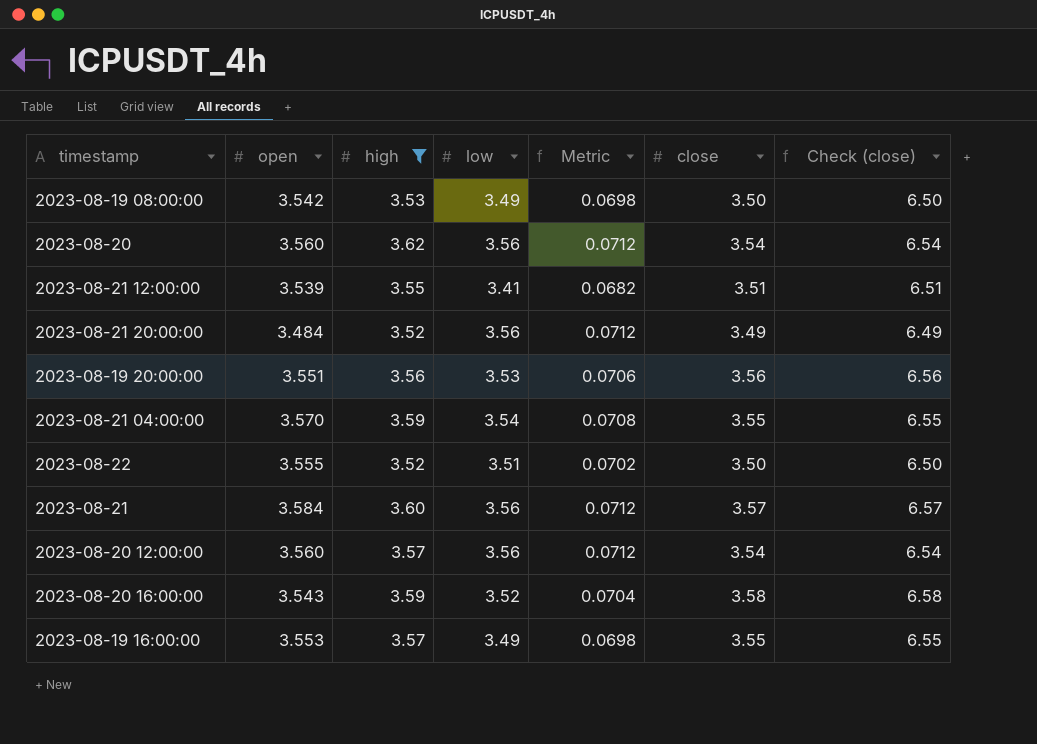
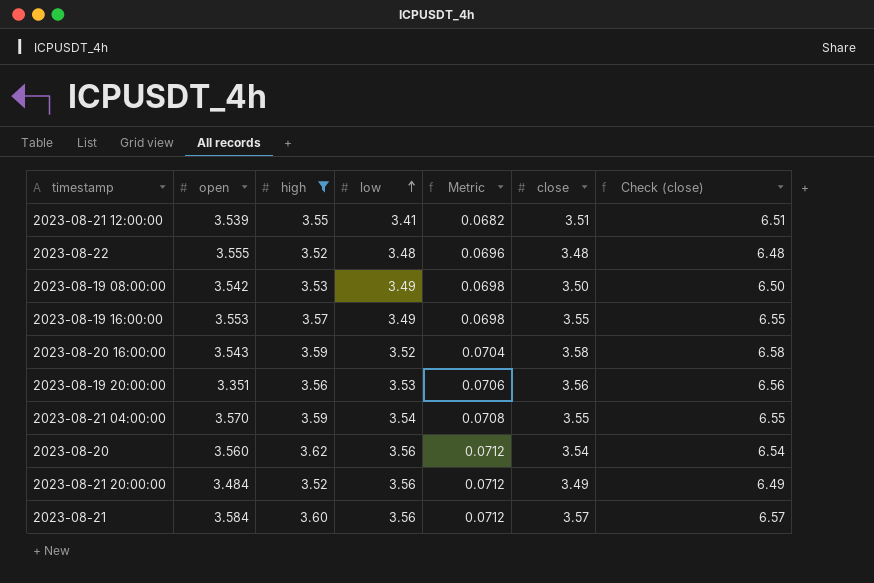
row order: none -> low ascending
row 2023-08-20 12:00:00: 3.560 | 3.57 | 3.56 | 0.0712 | 3.54 | 6.54 -> none
2023-08-22 | low: 3.51 -> 3.48
2023-08-22 | Metric: 0.0702 -> 0.0696
2023-08-22 | close: 3.50 -> 3.48
2023-08-22 | Check (close): 6.50 -> 6.48
2023-08-19 20:00:00 | open: 3.551 -> 3.351

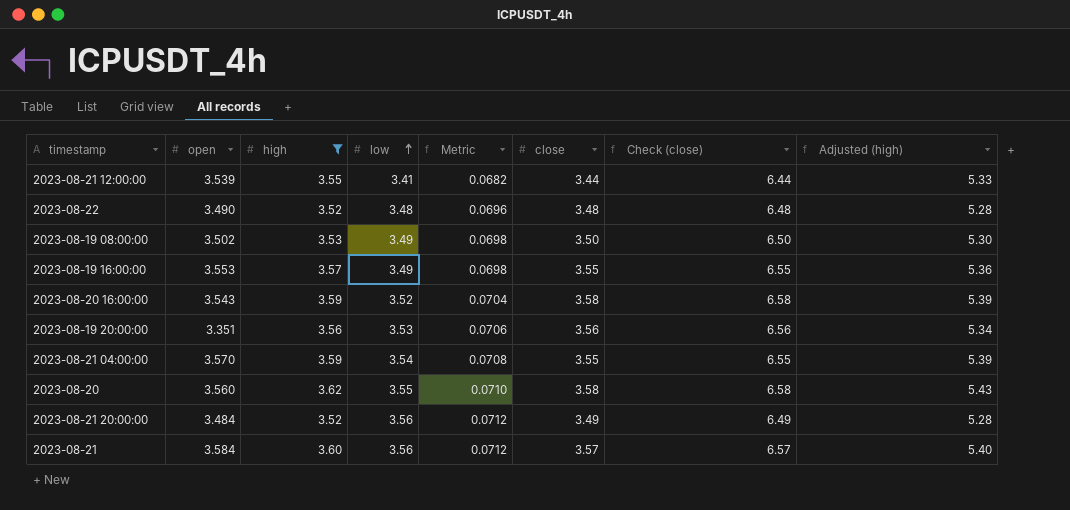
column Adjusted (high) | formula: none -> [high] * 1.5
2023-08-21 12:00:00 | close: 3.51 -> 3.44
2023-08-21 12:00:00 | Check (close): 6.51 -> 6.44
2023-08-22 | open: 3.555 -> 3.490
2023-08-19 08:00:00 | open: 3.542 -> 3.502
2023-08-20 | low: 3.56 -> 3.55
2023-08-20 | Metric: 0.0712 -> 0.0710
2023-08-20 | close: 3.54 -> 3.58
2023-08-20 | Check (close): 6.54 -> 6.58

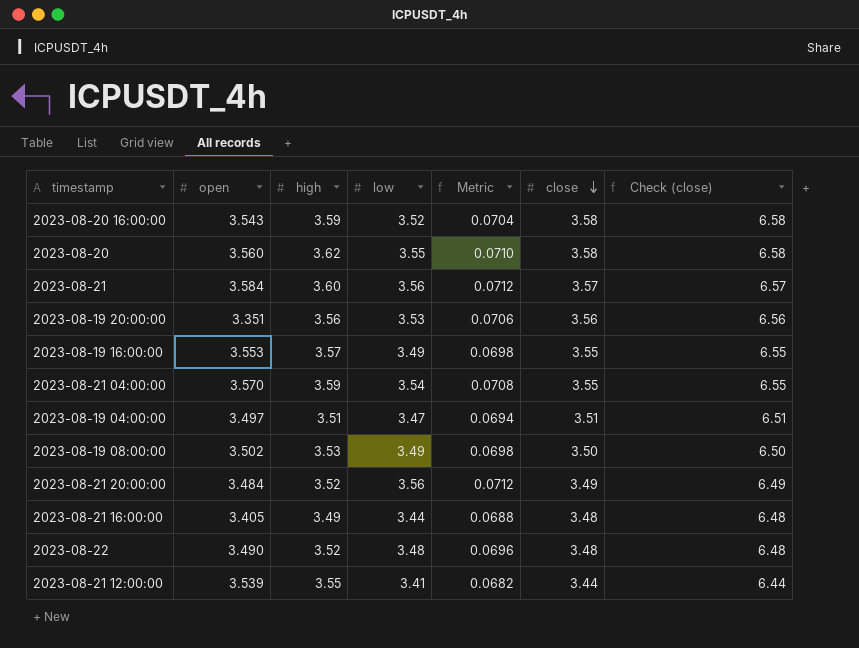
filter: high >= 3.52 -> none
row order: low ascending -> close descending
column Adjusted (high) | formula: [high] * 1.5 -> none

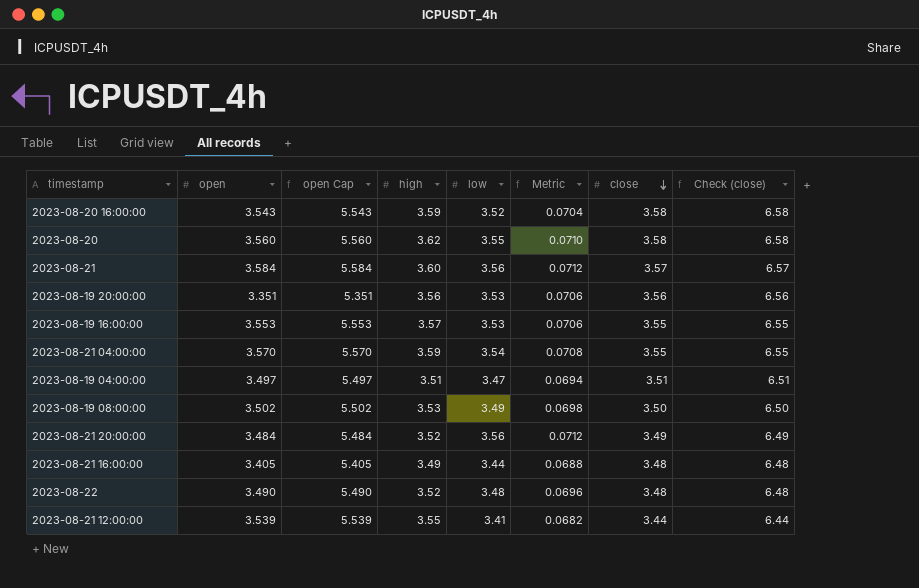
column open Cap | formula: none -> [open] + 2
2023-08-19 16:00:00 | low: 3.49 -> 3.53
2023-08-19 16:00:00 | Metric: 0.0698 -> 0.0706

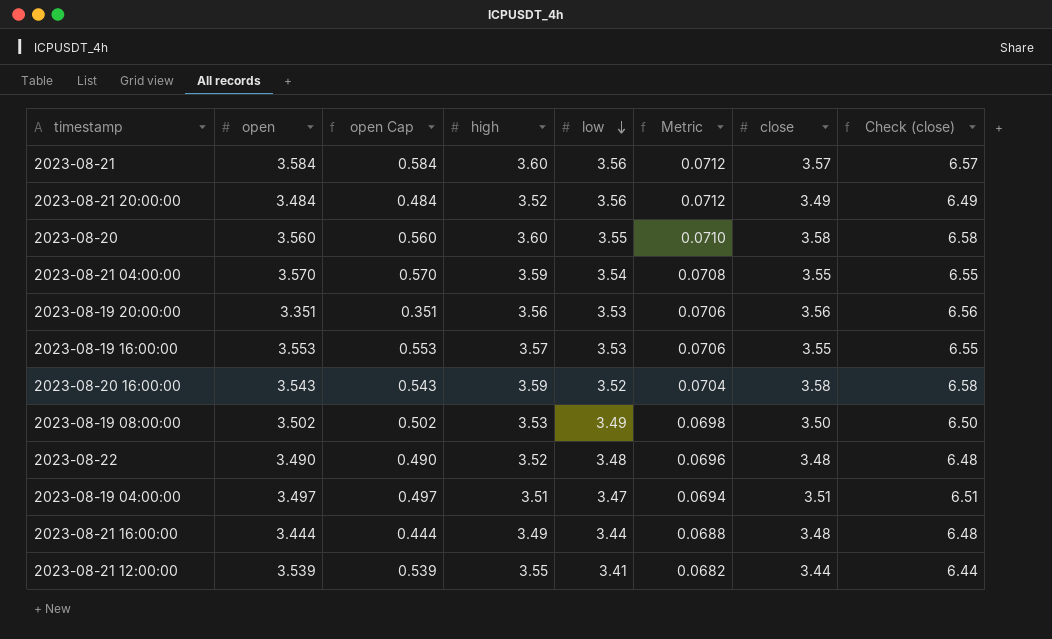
row order: close descending -> low descending
column open Cap | formula: [open] + 2 -> [open] - 3
2023-08-20 | high: 3.62 -> 3.60
2023-08-21 16:00:00 | open: 3.405 -> 3.444

